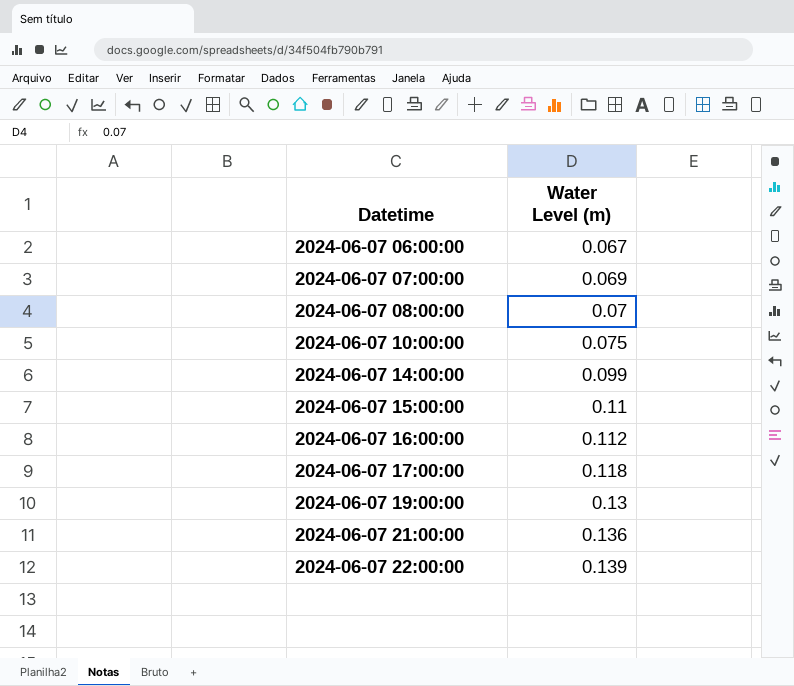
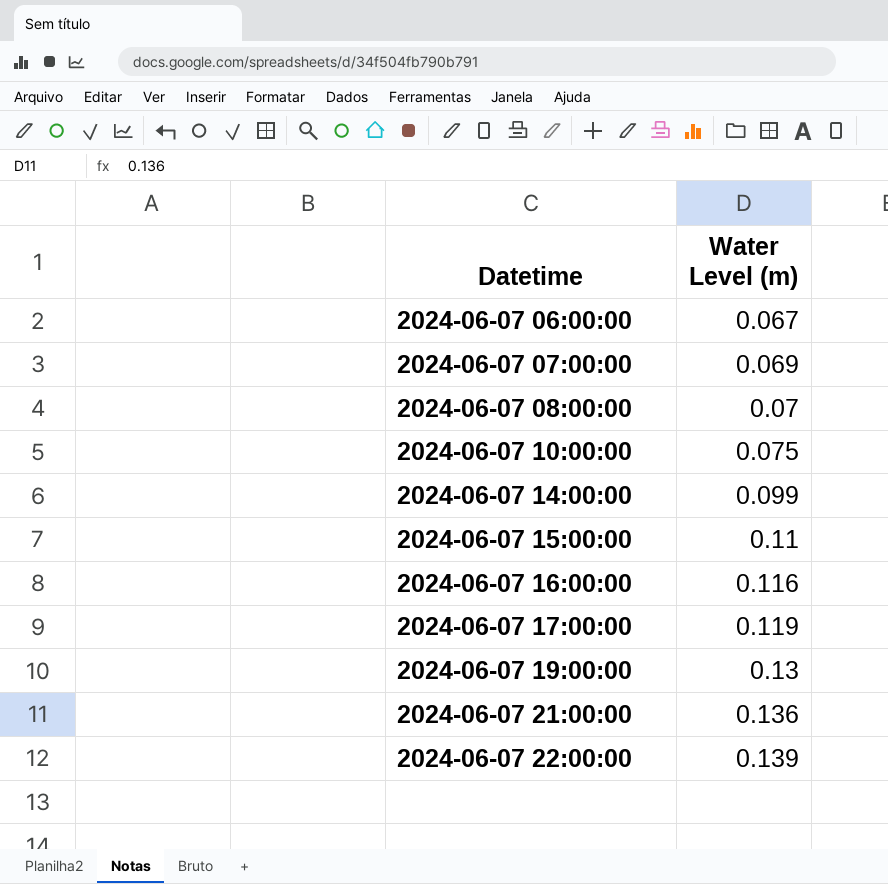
2024-06-07 16:00:00 | Water Level (m): 0.112 -> 0.116
2024-06-07 17:00:00 | Water Level (m): 0.118 -> 0.119

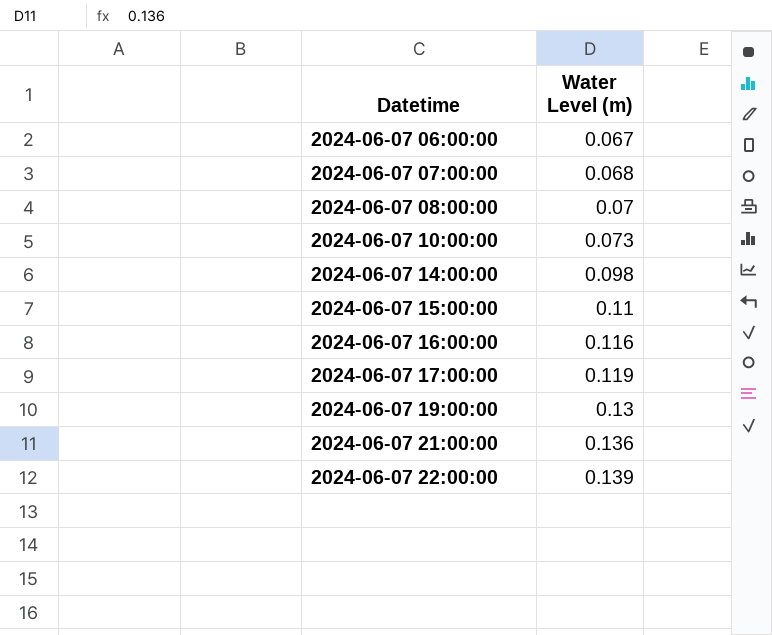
2024-06-07 07:00:00 | Water Level (m): 0.069 -> 0.068
2024-06-07 10:00:00 | Water Level (m): 0.075 -> 0.073
2024-06-07 14:00:00 | Water Level (m): 0.099 -> 0.098

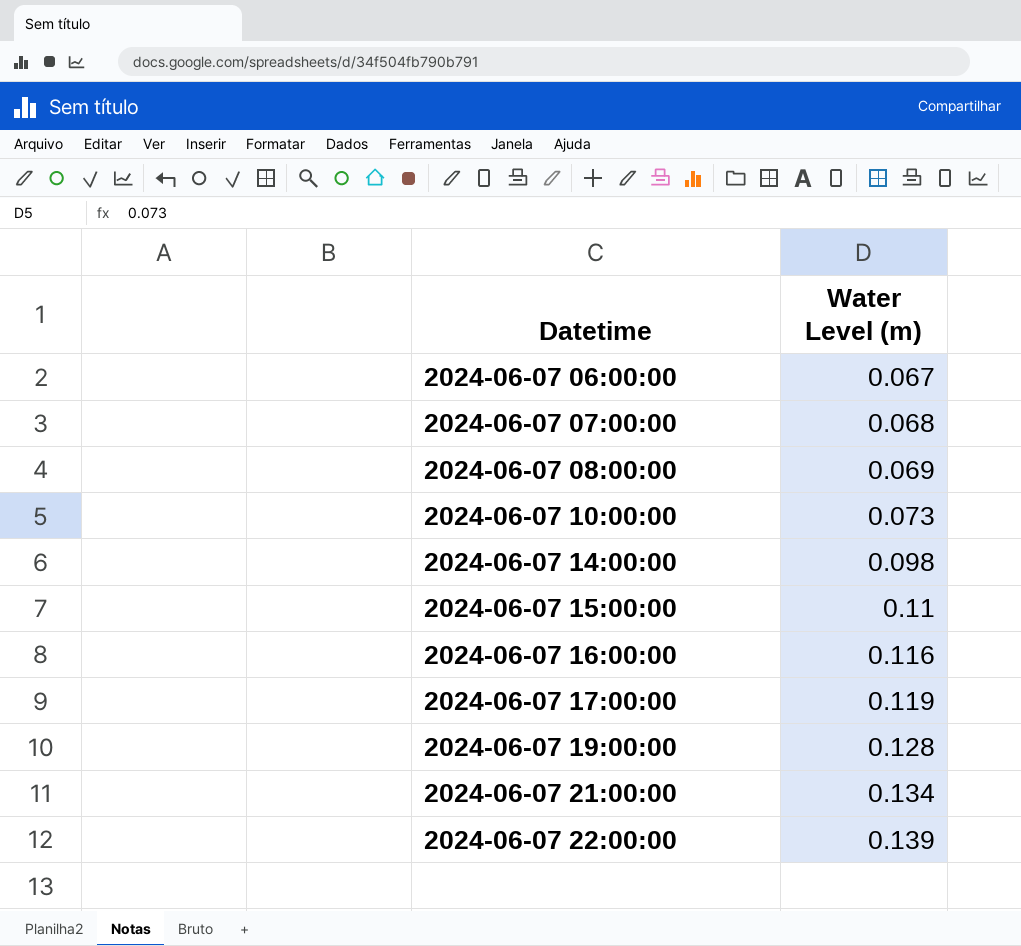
2024-06-07 08:00:00 | Water Level (m): 0.07 -> 0.069
2024-06-07 19:00:00 | Water Level (m): 0.13 -> 0.128
2024-06-07 21:00:00 | Water Level (m): 0.136 -> 0.134

